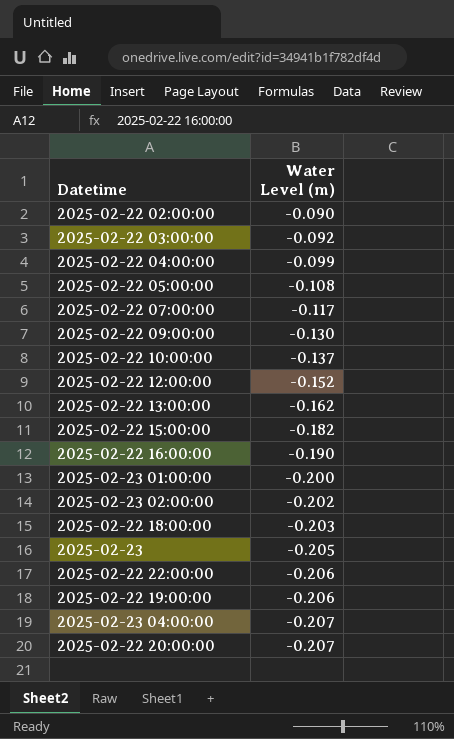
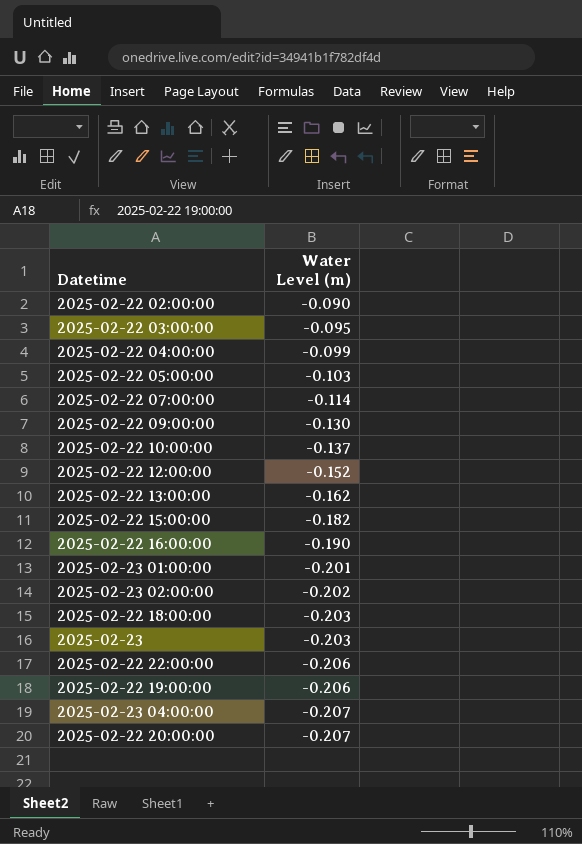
2025-02-22 03:00:00 | Water Level (m): -0.092 -> -0.095
2025-02-22 05:00:00 | Water Level (m): -0.108 -> -0.103
2025-02-22 07:00:00 | Water Level (m): -0.117 -> -0.114
2025-02-23 01:00:00 | Water Level (m): -0.200 -> -0.201
2025-02-23 | Water Level (m): -0.205 -> -0.203

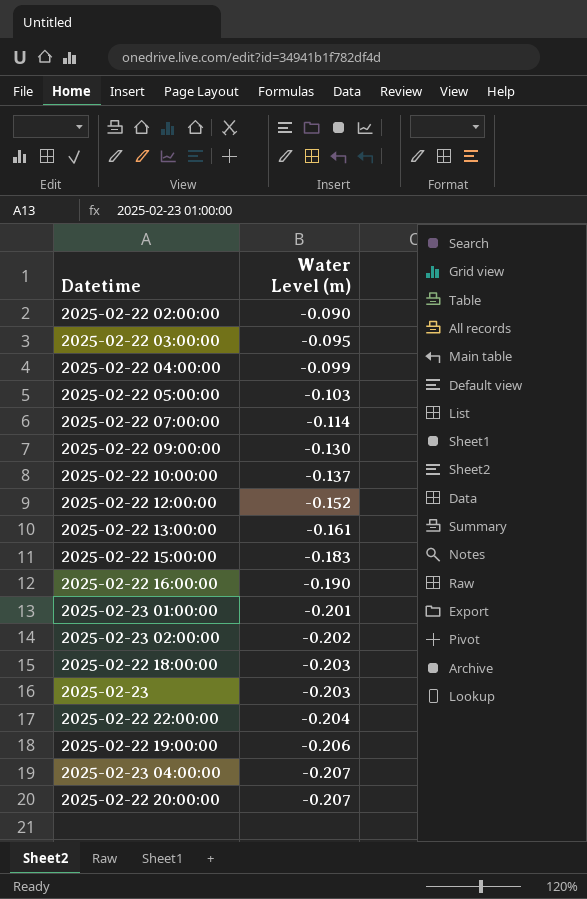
2025-02-22 13:00:00 | Water Level (m): -0.162 -> -0.161
2025-02-22 15:00:00 | Water Level (m): -0.182 -> -0.183
2025-02-22 22:00:00 | Water Level (m): -0.206 -> -0.204

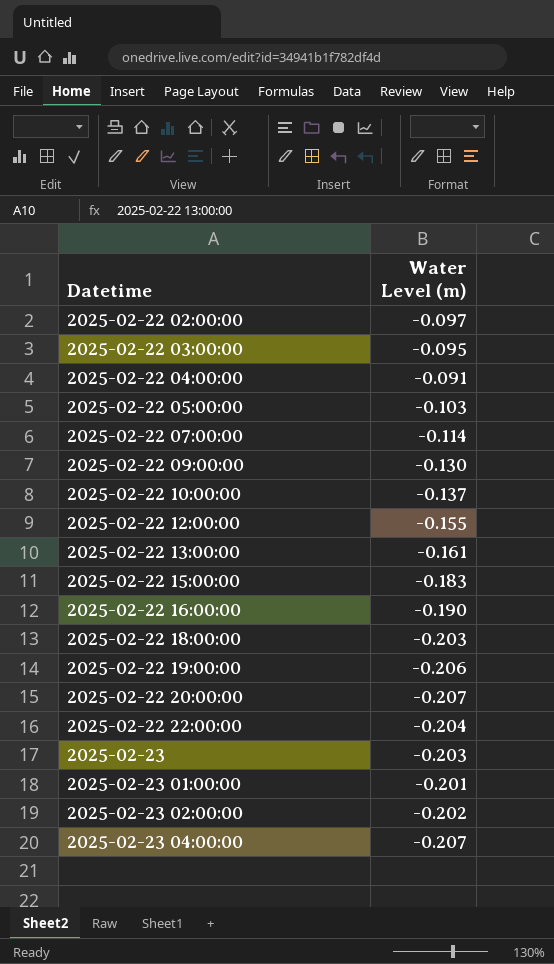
row order: Water Level (m) descending -> Datetime ascending
2025-02-22 02:00:00 | Water Level (m): -0.090 -> -0.097
2025-02-22 04:00:00 | Water Level (m): -0.099 -> -0.091
2025-02-22 12:00:00 | Water Level (m): -0.152 -> -0.155

